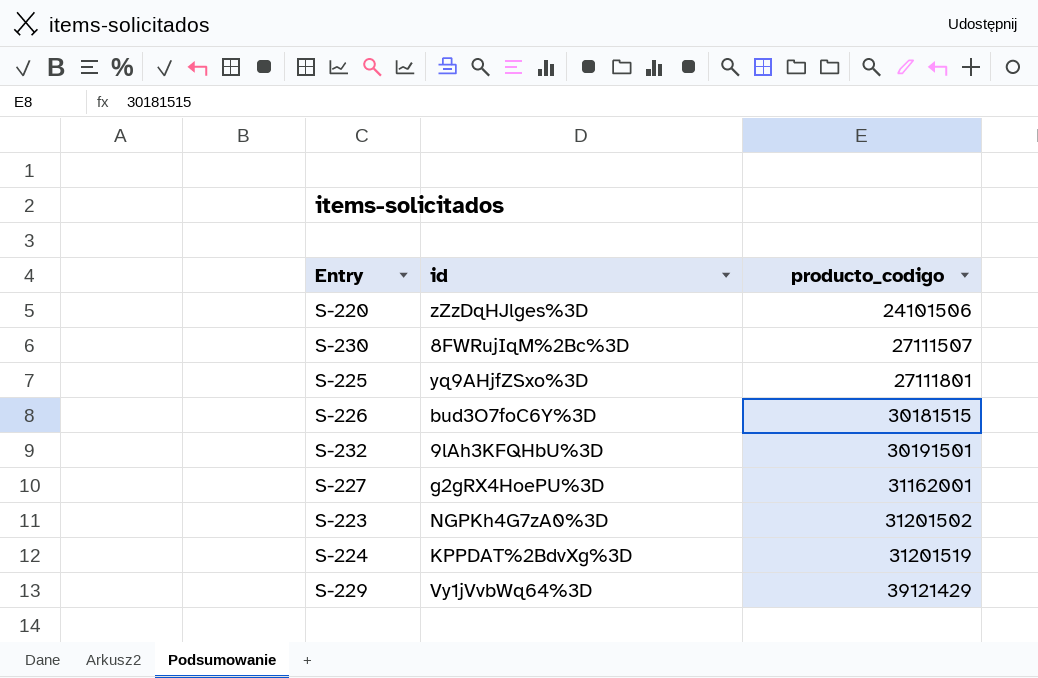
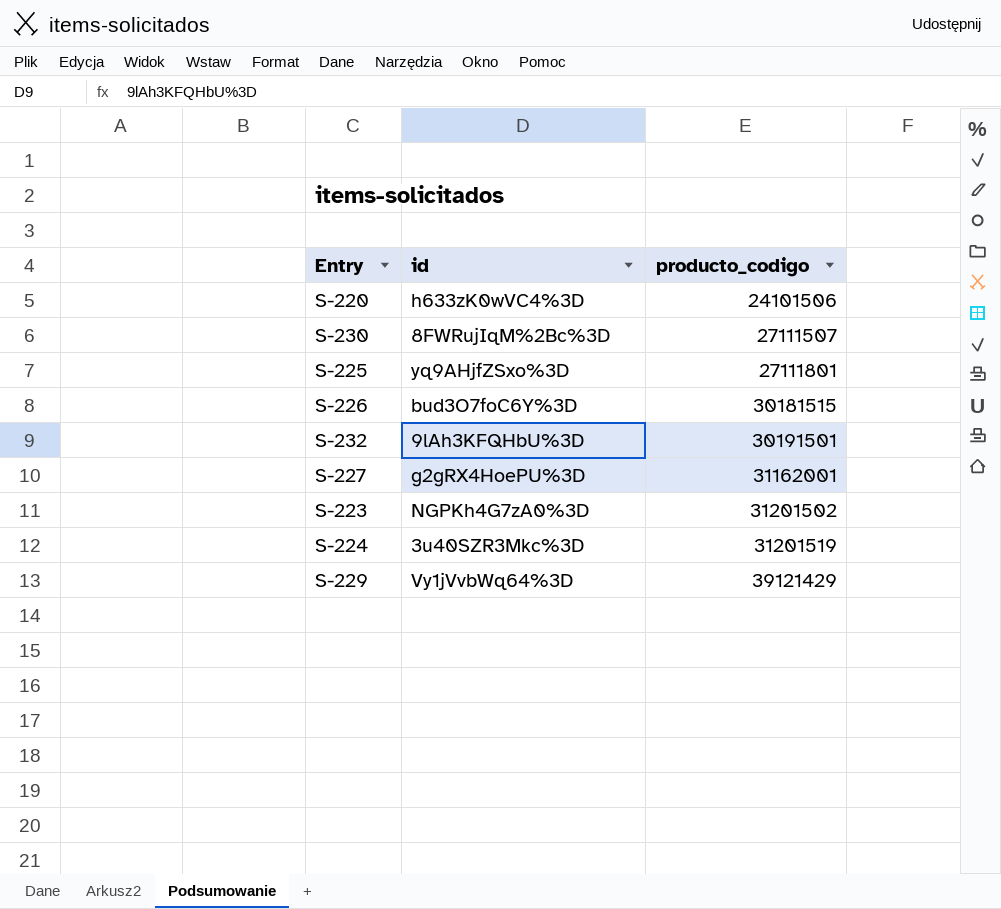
S-220 | id: zZzDqHJlges%3D -> h633zK0wVC4%3D
S-224 | id: KPPDAT%2BdvXg%3D -> 3u40SZR3Mkc%3D

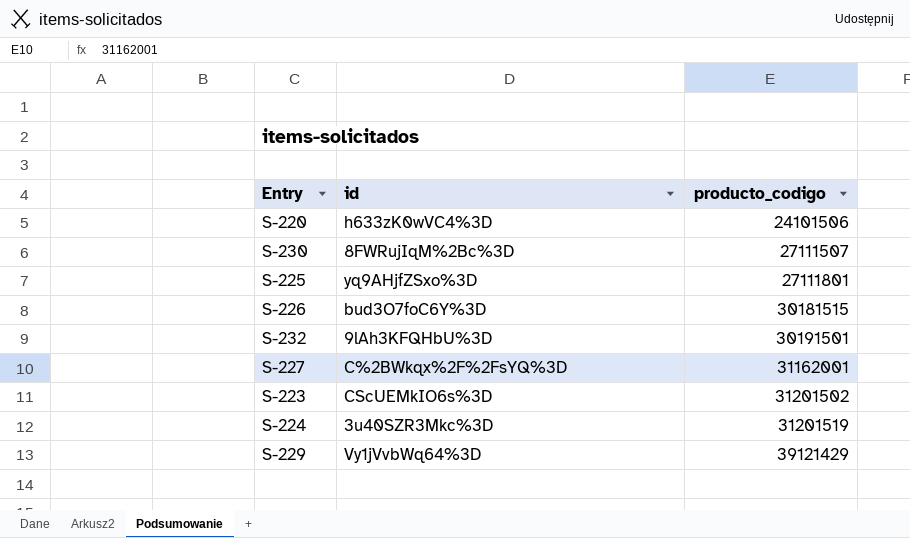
S-227 | id: g2gRX4HoePU%3D -> C%2BWkqx%2F%2FsYQ%3D
S-223 | id: NGPKh4G7zA0%3D -> CScUEMkIO6s%3D

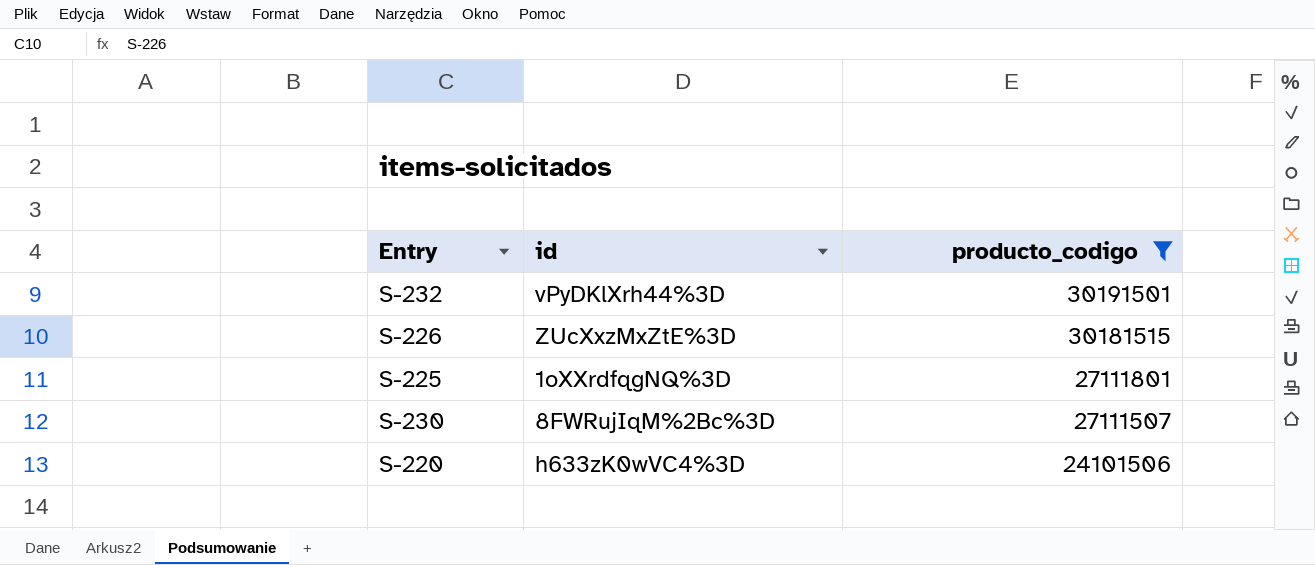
filter: none -> producto_codigo <= 30191501
row order: producto_codigo ascending -> producto_codigo descending
S-232 | id: 9lAh3KFQHbU%3D -> vPyDKlXrh44%3D
S-226 | id: bud3O7foC6Y%3D -> ZUcXxzMxZtE%3D
S-225 | id: yq9AHjfZSxo%3D -> 1oXXrdfqgNQ%3D

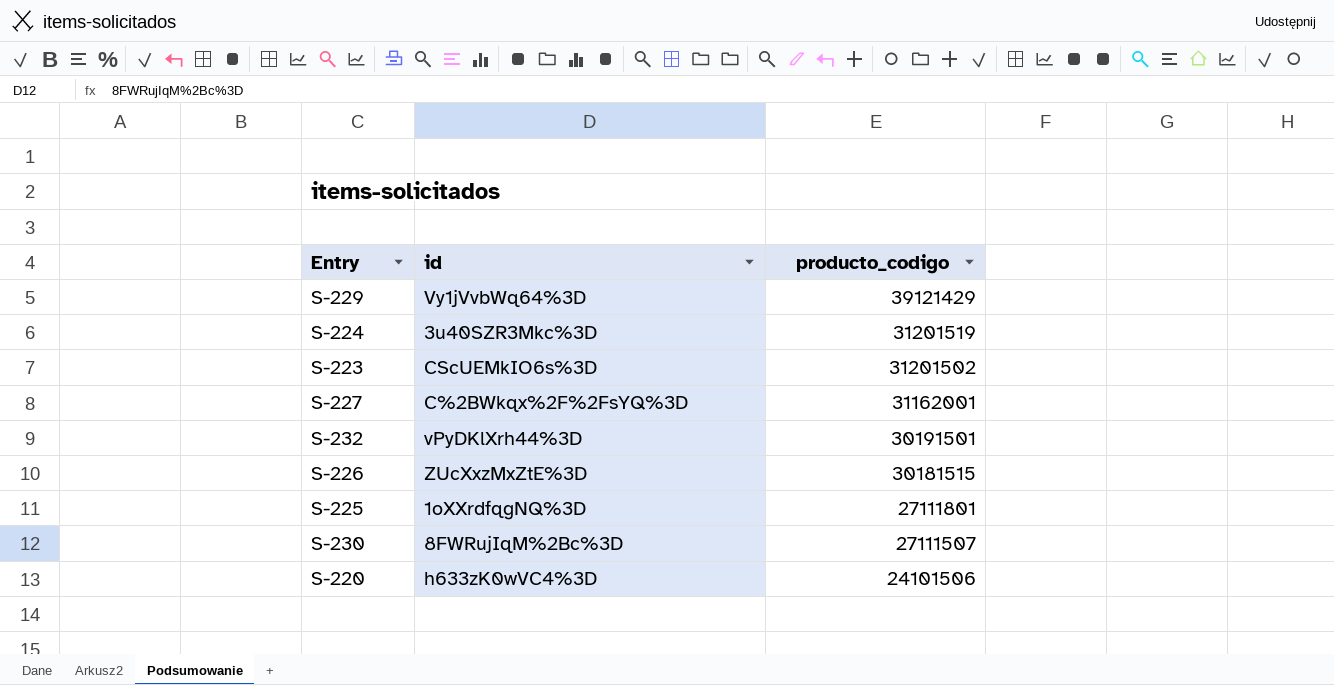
filter: producto_codigo <= 30191501 -> none

